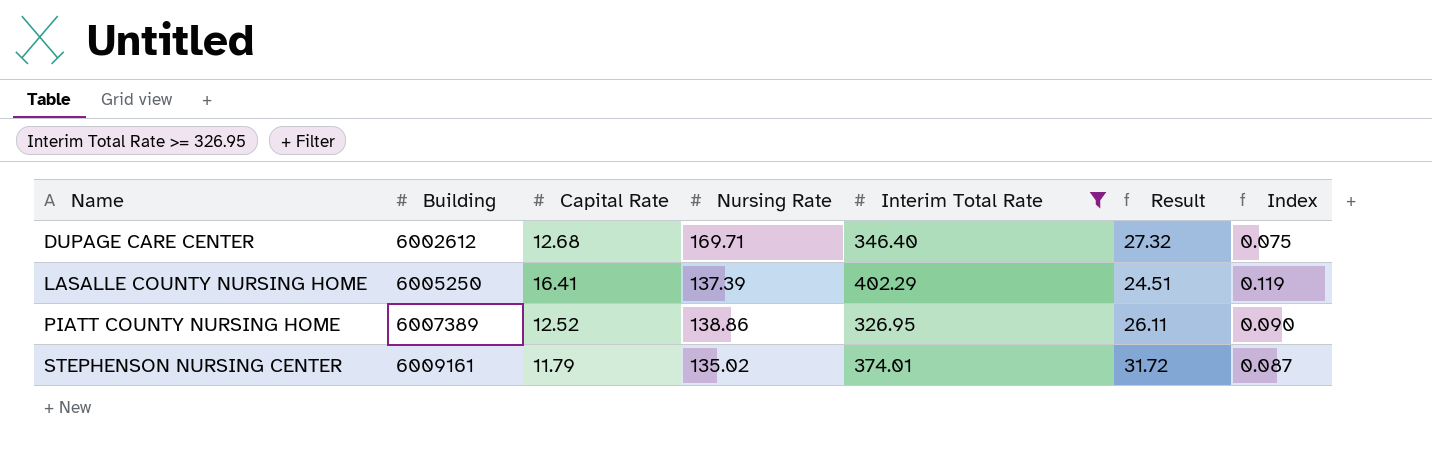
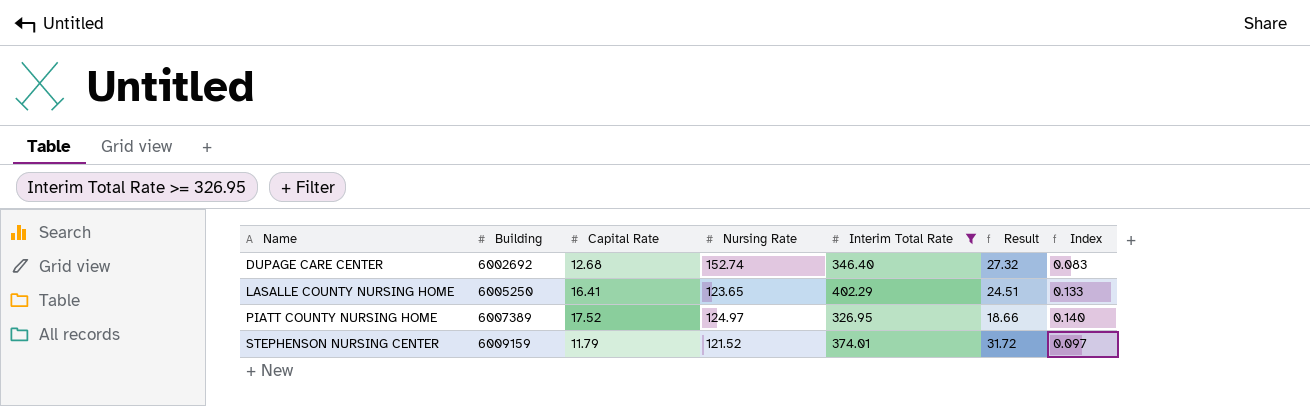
DUPAGE CARE CENTER | Building: 6002612 -> 6002692
DUPAGE CARE CENTER | Nursing Rate: 169.71 -> 152.74
DUPAGE CARE CENTER | Index: 0.075 -> 0.083
LASALLE COUNTY NURSING HOME | Nursing Rate: 137.39 -> 123.65
LASALLE COUNTY NURSING HOME | Index: 0.119 -> 0.133
PIATT COUNTY NURSING HOME | Capital Rate: 12.52 -> 17.52
PIATT COUNTY NURSING HOME | Nursing Rate: 138.86 -> 124.97
PIATT COUNTY NURSING HOME | Result: 26.11 -> 18.66
PIATT COUNTY NURSING HOME | Index: 0.090 -> 0.140
STEPHENSON NURSING CENTER | Building: 6009161 -> 6009159
STEPHENSON NURSING CENTER | Nursing Rate: 135.02 -> 121.52
STEPHENSON NURSING CENTER | Index: 0.087 -> 0.097

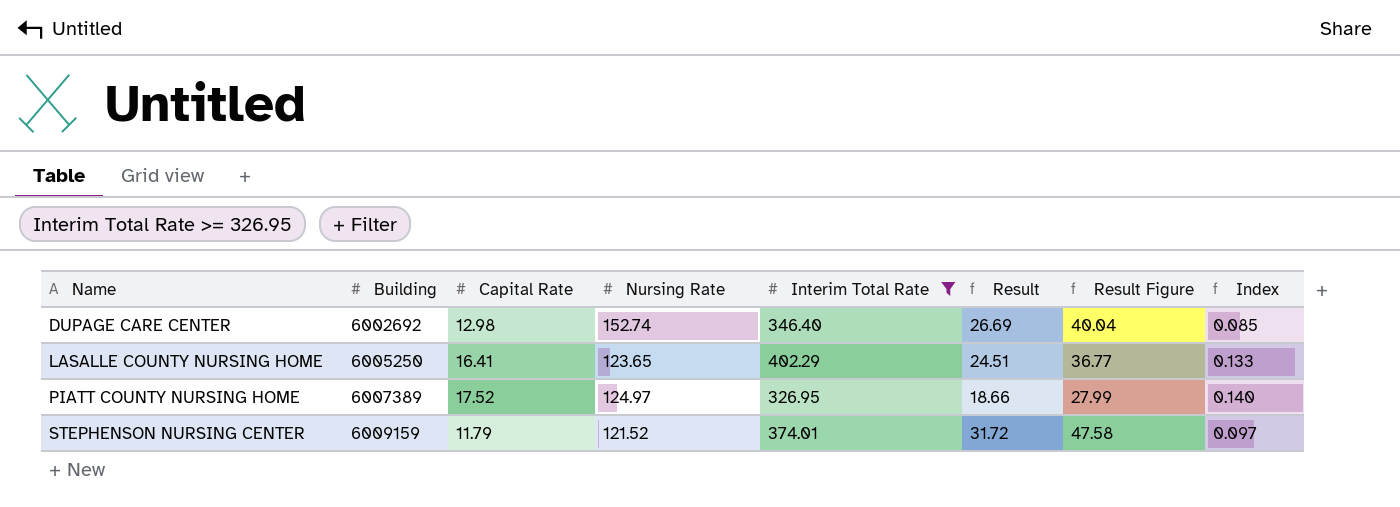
column Result Figure | formula: none -> [Result] * 1.5
DUPAGE CARE CENTER | Capital Rate: 12.68 -> 12.98
DUPAGE CARE CENTER | Result: 27.32 -> 26.69
DUPAGE CARE CENTER | Index: 0.083 -> 0.085

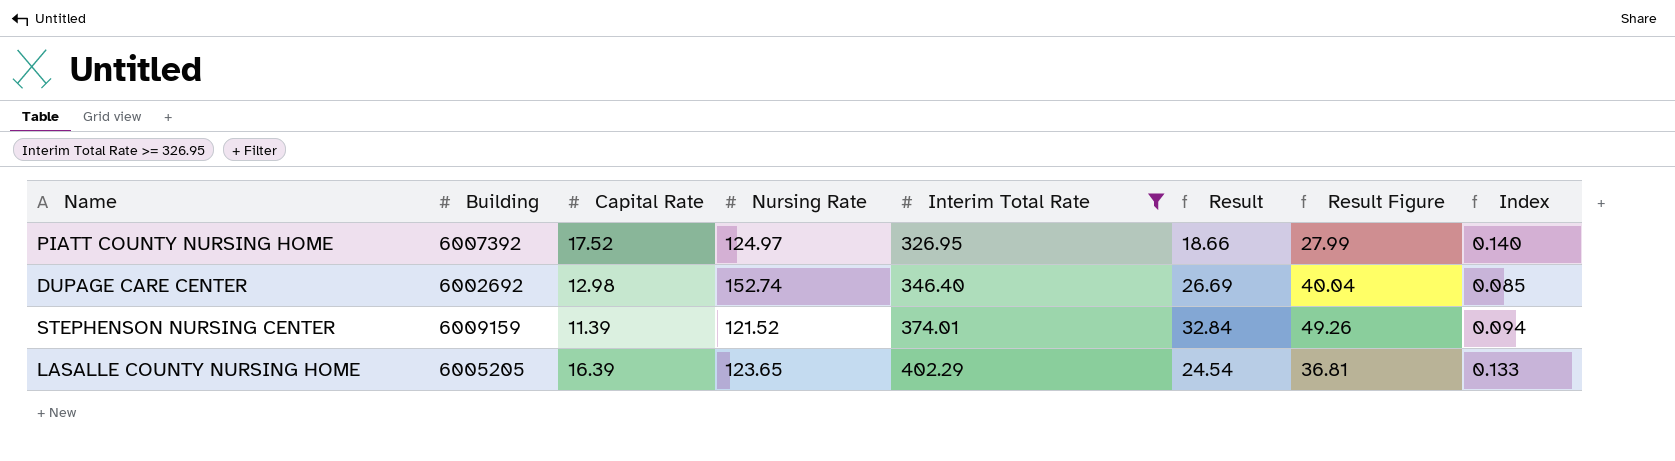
row order: Name ascending -> Interim Total Rate ascending
PIATT COUNTY NURSING HOME | Building: 6007389 -> 6007392
STEPHENSON NURSING CENTER | Capital Rate: 11.79 -> 11.39
STEPHENSON NURSING CENTER | Result: 31.72 -> 32.84
STEPHENSON NURSING CENTER | Result Figure: 47.58 -> 49.26
STEPHENSON NURSING CENTER | Index: 0.097 -> 0.094
LASALLE COUNTY NURSING HOME | Building: 6005250 -> 6005205
LASALLE COUNTY NURSING HOME | Capital Rate: 16.41 -> 16.39
LASALLE COUNTY NURSING HOME | Result: 24.51 -> 24.54
LASALLE COUNTY NURSING HOME | Result Figure: 36.77 -> 36.81

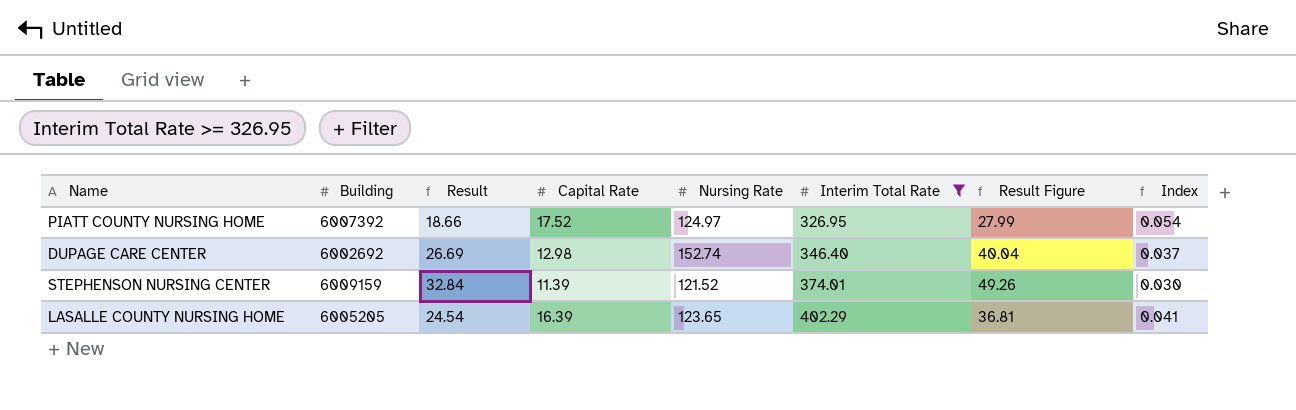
column Result | position: 6 -> 3
column Index | formula: [Capital Rate] / [Nursing Rate] -> [Capital Rate] / [Interim Total Rate]

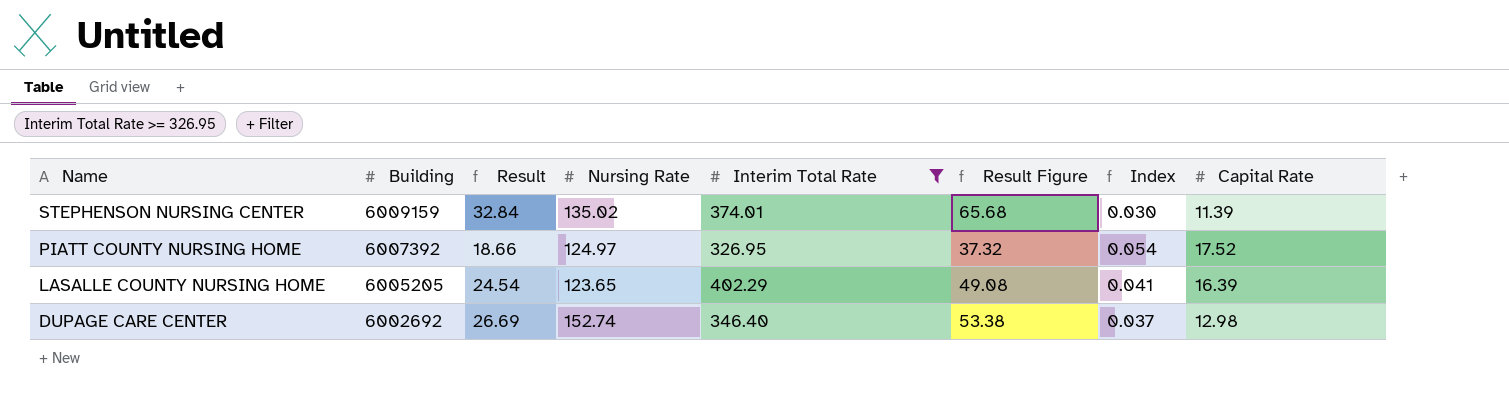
row order: Interim Total Rate ascending -> Name descending
column Result Figure | formula: [Result] * 1.5 -> [Result] * 2
column Capital Rate | position: 4 -> 8
STEPHENSON NURSING CENTER | Nursing Rate: 121.52 -> 135.02

